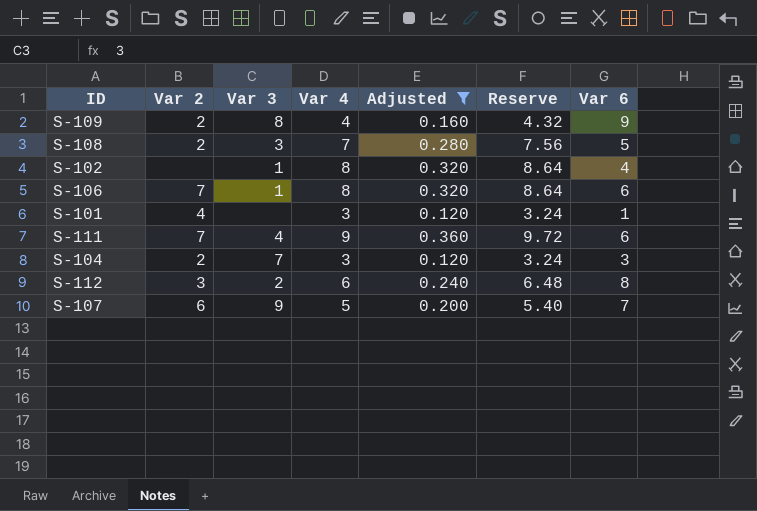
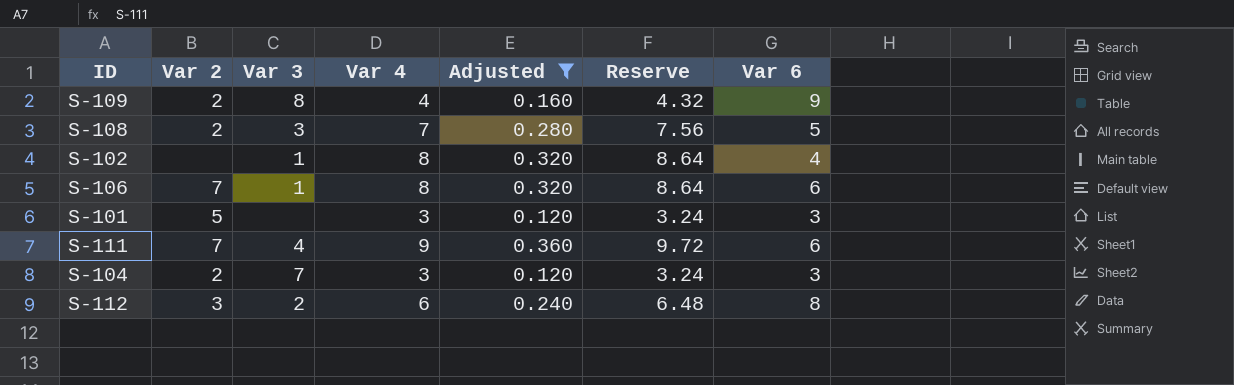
row S-107: 6 | 9 | 5 | 0.200 | 5.40 | 7 -> none
S-101 | Var 2: 4 -> 5
S-101 | Var 6: 1 -> 3

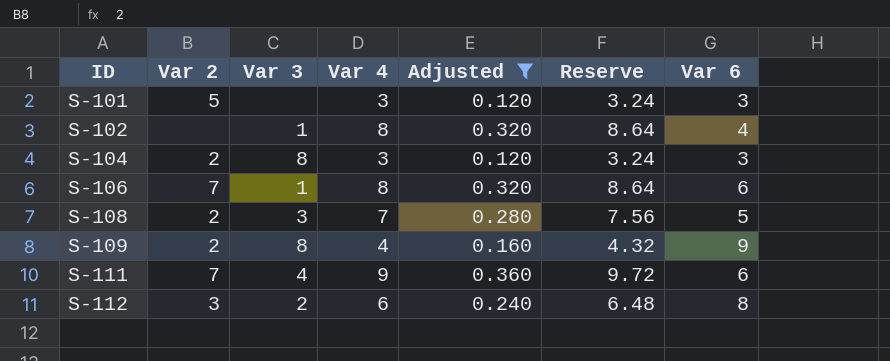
row order: none -> ID ascending
S-104 | Var 3: 7 -> 8

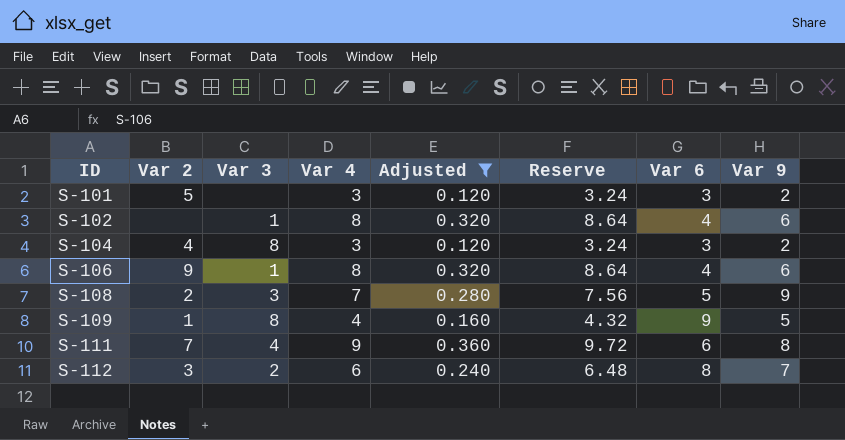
column Var 9 | position: none -> 8
S-104 | Var 2: 2 -> 4
S-106 | Var 2: 7 -> 9
S-106 | Var 6: 6 -> 4
S-109 | Var 2: 2 -> 1

